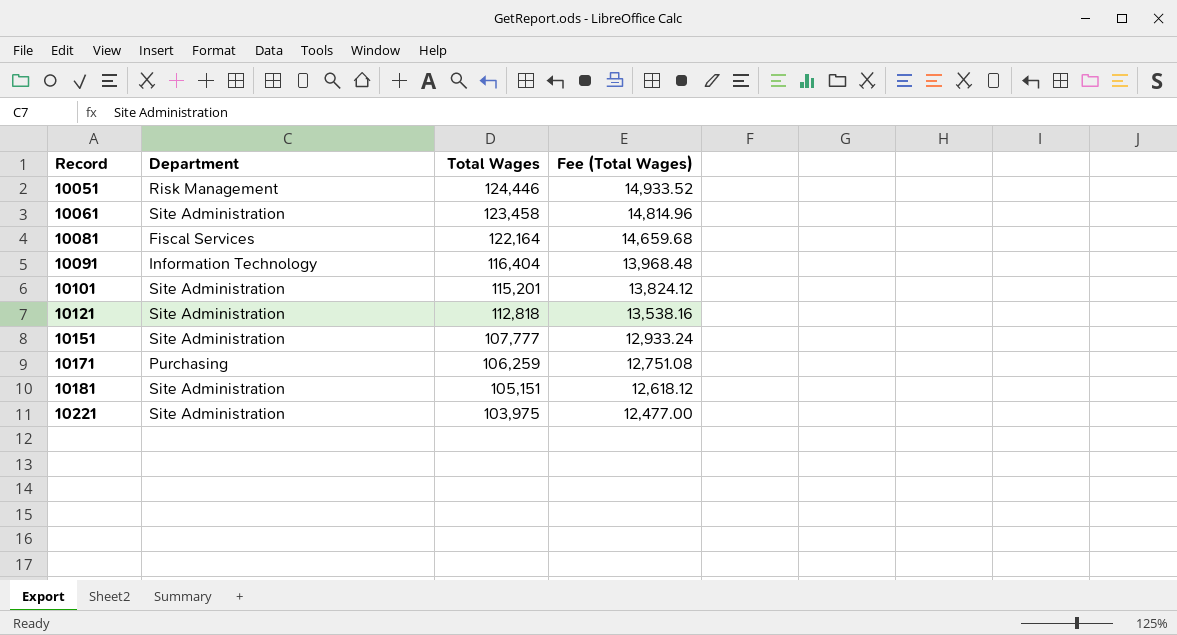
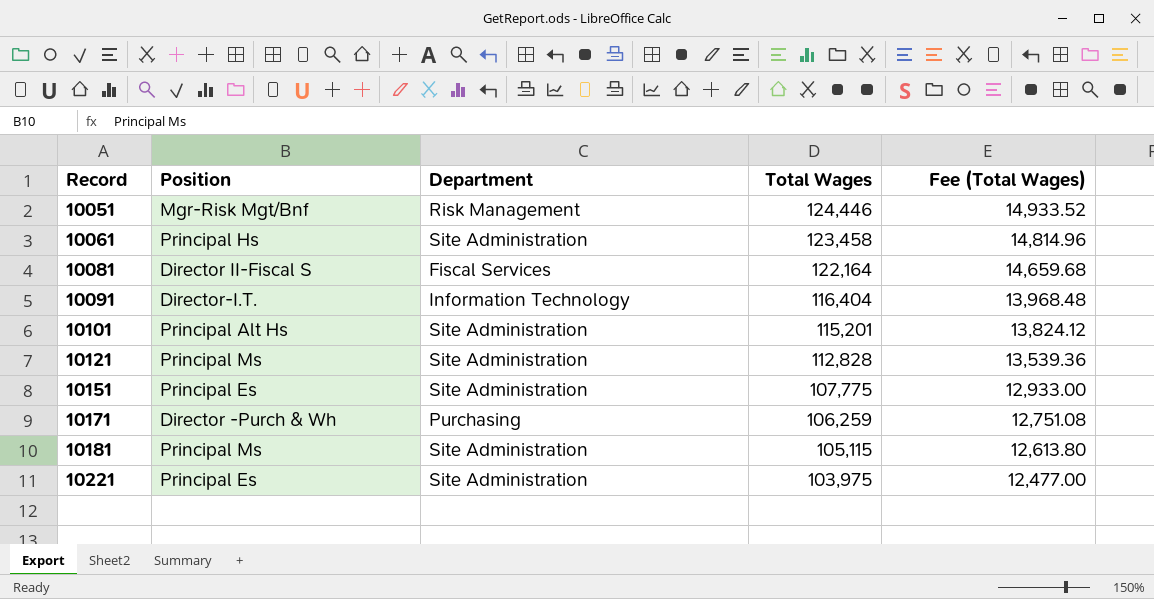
column Position | position: none -> 2
10121 | Total Wages: 112,818 -> 112,828
10121 | Fee (Total Wages): 13,538.16 -> 13,539.36
10151 | Total Wages: 107,777 -> 107,775
10151 | Fee (Total Wages): 12,933.24 -> 12,933.00
10181 | Total Wages: 105,151 -> 105,115
10181 | Fee (Total Wages): 12,618.12 -> 12,613.80

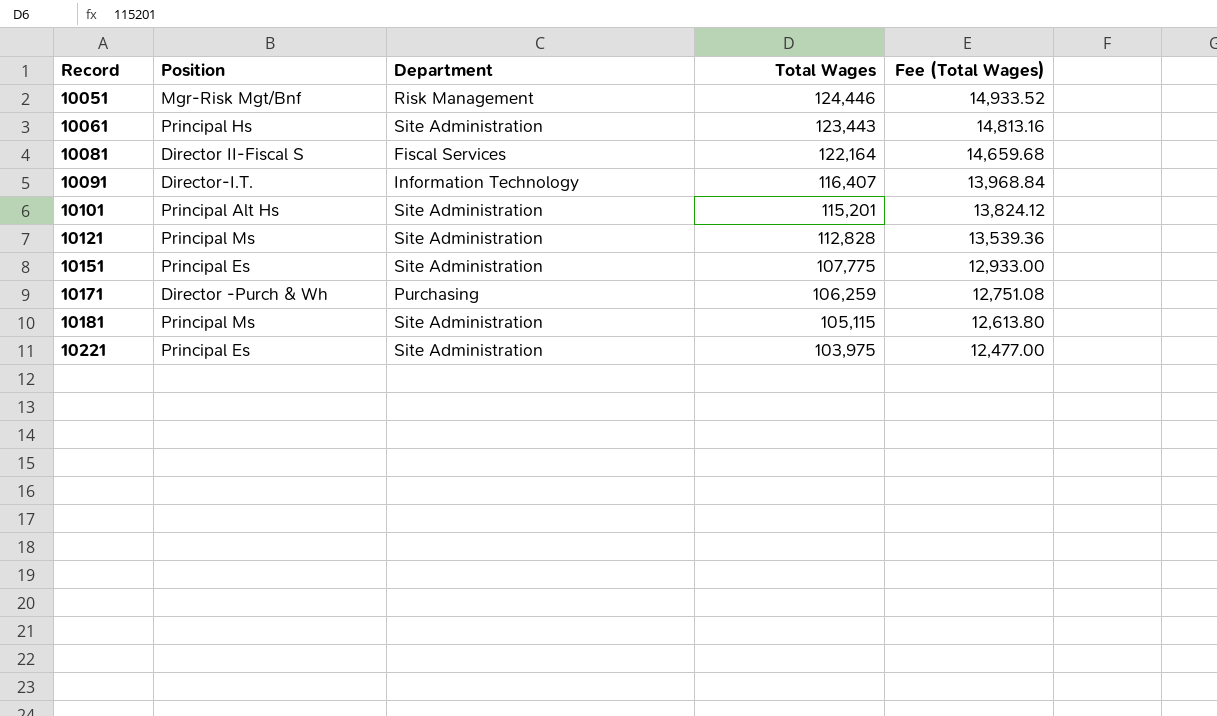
10061 | Total Wages: 123,458 -> 123,443
10061 | Fee (Total Wages): 14,814.96 -> 14,813.16
10091 | Total Wages: 116,404 -> 116,407
10091 | Fee (Total Wages): 13,968.48 -> 13,968.84

